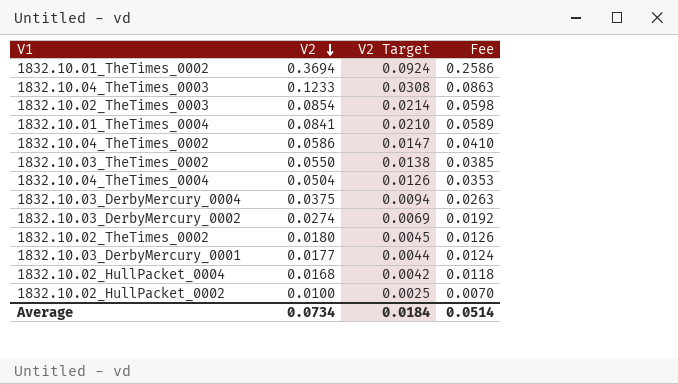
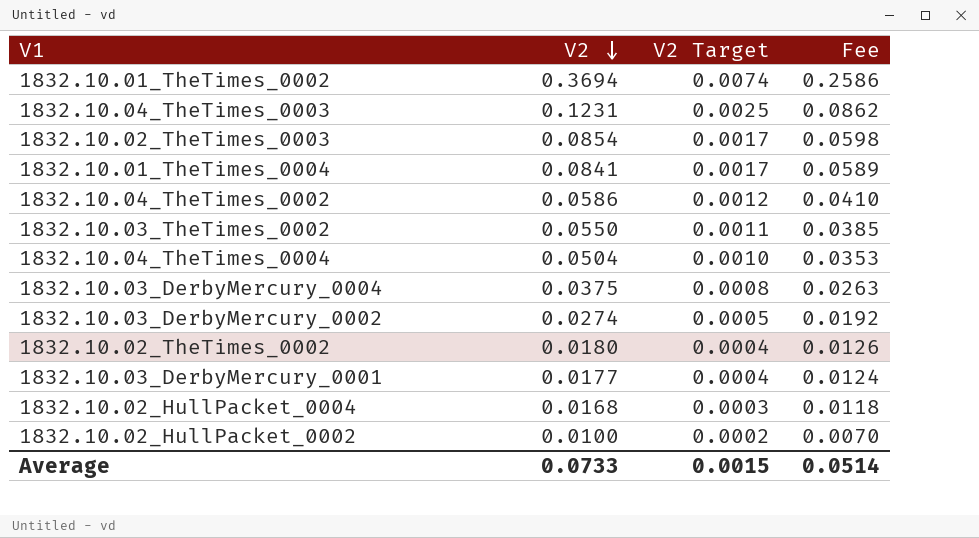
column V2 Target | formula: [V2] * 0.25 -> [V2] * 0.02
1832.10.04_TheTimes_0003 | V2: 0.1233 -> 0.1231
1832.10.04_TheTimes_0003 | Fee: 0.0863 -> 0.0862
Average | V2: 0.0734 -> 0.0733
Average | V2 Target: 0.0184 -> 0.0015

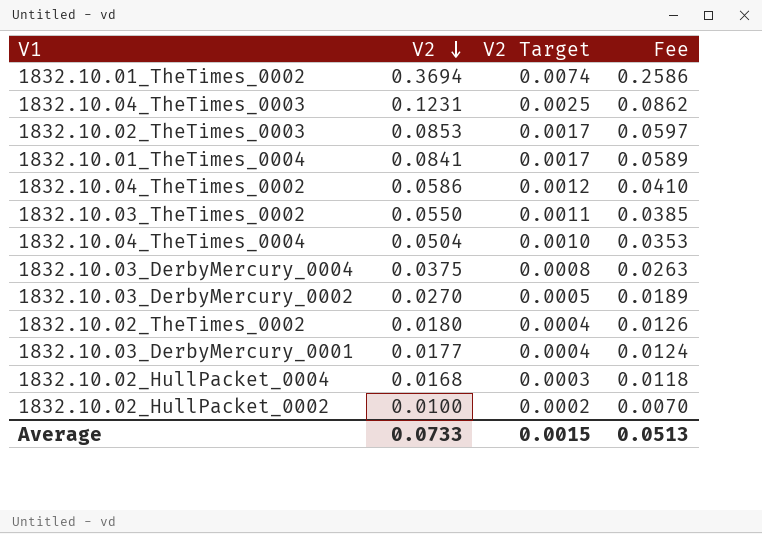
1832.10.02_TheTimes_0003 | V2: 0.0854 -> 0.0853
1832.10.02_TheTimes_0003 | Fee: 0.0598 -> 0.0597
1832.10.03_DerbyMercury_0002 | V2: 0.0274 -> 0.0270
1832.10.03_DerbyMercury_0002 | Fee: 0.0192 -> 0.0189
Average | Fee: 0.0514 -> 0.0513

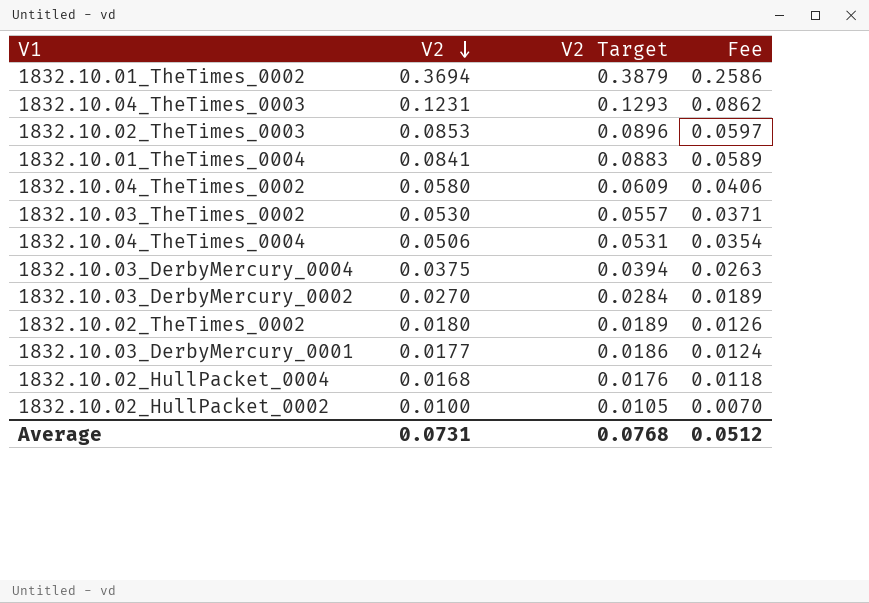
column V2 Target | formula: [V2] * 0.02 -> [V2] * 1.05
1832.10.04_TheTimes_0002 | V2: 0.0586 -> 0.0580
1832.10.04_TheTimes_0002 | Fee: 0.0410 -> 0.0406
1832.10.03_TheTimes_0002 | V2: 0.0550 -> 0.0530
1832.10.03_TheTimes_0002 | Fee: 0.0385 -> 0.0371
1832.10.04_TheTimes_0004 | V2: 0.0504 -> 0.0506
1832.10.04_TheTimes_0004 | Fee: 0.0353 -> 0.0354
Average | V2: 0.0733 -> 0.0731
Average | V2 Target: 0.0015 -> 0.0768
Average | Fee: 0.0513 -> 0.0512

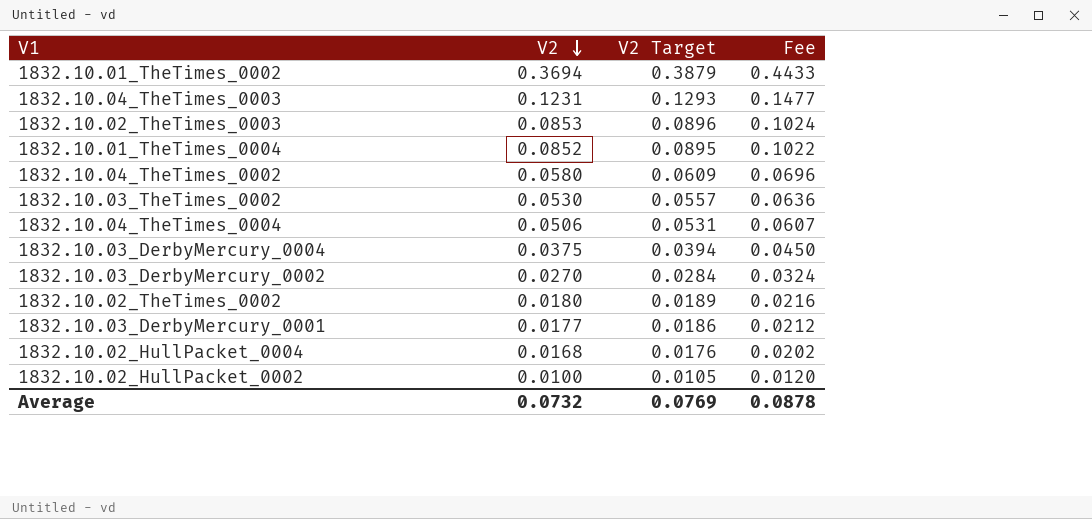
column Fee | formula: [V2] * 0.7 -> [V2] * 1.2
1832.10.01_TheTimes_0004 | V2: 0.0841 -> 0.0852
1832.10.01_TheTimes_0004 | V2 Target: 0.0883 -> 0.0895
Average | V2: 0.0731 -> 0.0732
Average | V2 Target: 0.0768 -> 0.0769
Average | Fee: 0.0512 -> 0.0878

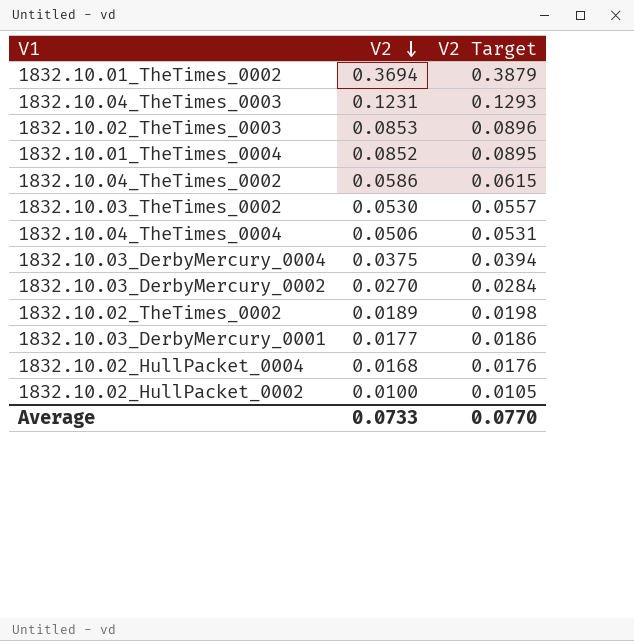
column Fee | formula: [V2] * 1.2 -> none
1832.10.04_TheTimes_0002 | V2: 0.0580 -> 0.0586
1832.10.04_TheTimes_0002 | V2 Target: 0.0609 -> 0.0615
1832.10.02_TheTimes_0002 | V2: 0.0180 -> 0.0189
1832.10.02_TheTimes_0002 | V2 Target: 0.0189 -> 0.0198
Average | V2: 0.0732 -> 0.0733
Average | V2 Target: 0.0769 -> 0.0770

